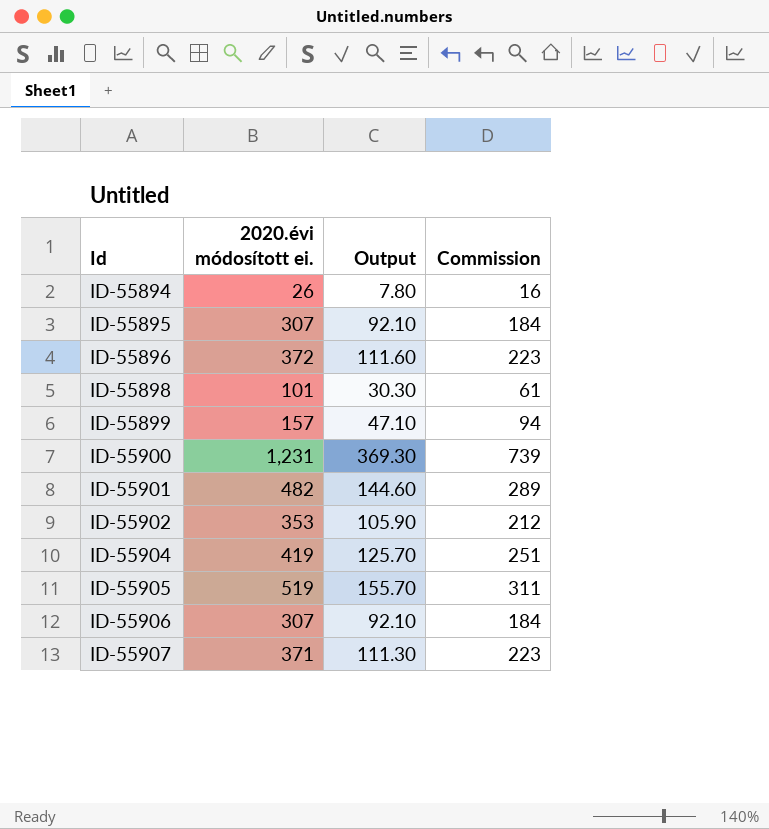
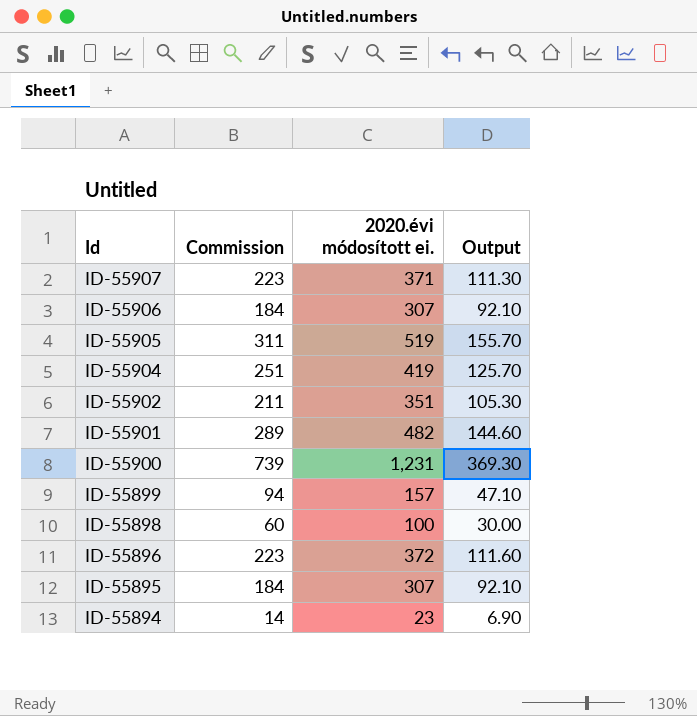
row order: Id ascending -> Id descending
column Commission | position: 4 -> 2
ID-55902 | Commission: 212 -> 211
ID-55902 | 2020.évi módosított ei.: 353 -> 351
ID-55902 | Output: 105.90 -> 105.30
ID-55898 | Commission: 61 -> 60
ID-55898 | 2020.évi módosított ei.: 101 -> 100
ID-55898 | Output: 30.30 -> 30.00
ID-55894 | Commission: 16 -> 14
ID-55894 | 2020.évi módosított ei.: 26 -> 23
ID-55894 | Output: 7.80 -> 6.90

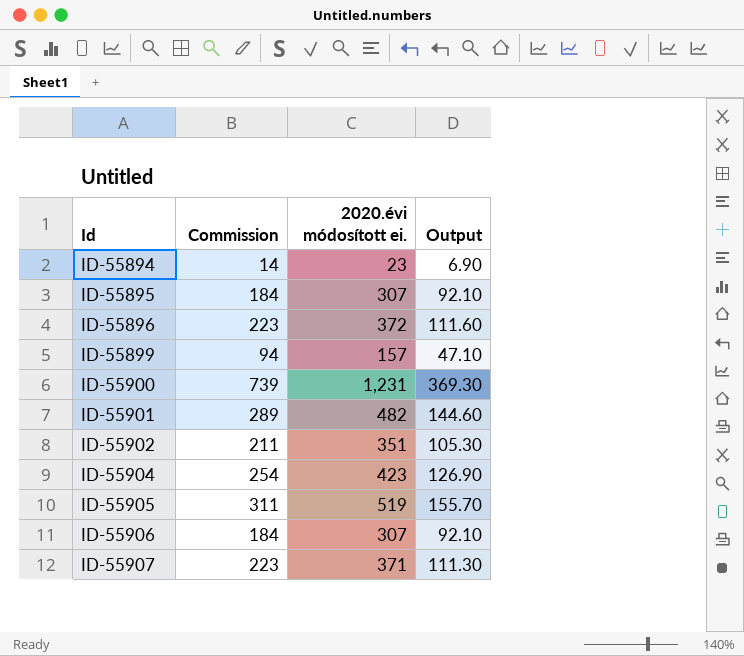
row order: Id descending -> Id ascending
row ID-55898: 60 | 100 | 30.00 -> none
ID-55904 | Commission: 251 -> 254
ID-55904 | 2020.évi módosított ei.: 419 -> 423
ID-55904 | Output: 125.70 -> 126.90

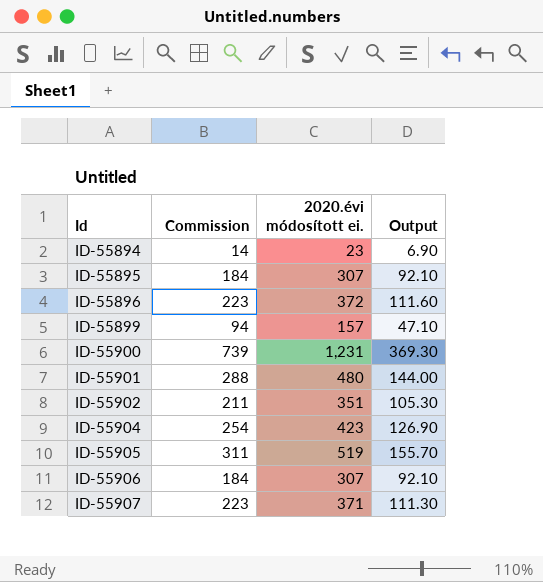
ID-55901 | Commission: 289 -> 288
ID-55901 | 2020.évi módosított ei.: 482 -> 480
ID-55901 | Output: 144.60 -> 144.00

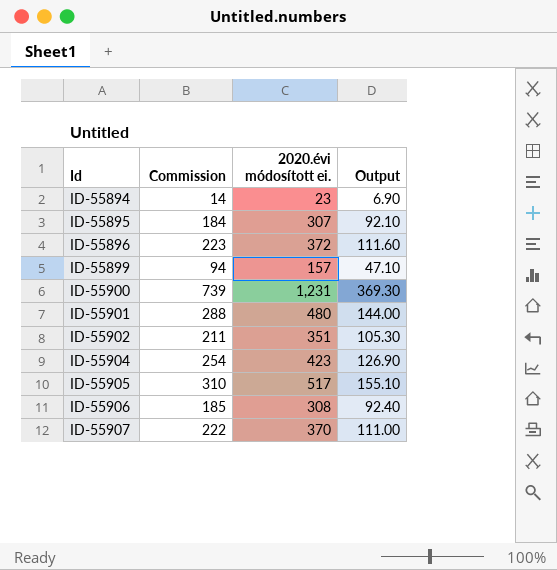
ID-55905 | Commission: 311 -> 310
ID-55905 | 2020.évi módosított ei.: 519 -> 517
ID-55905 | Output: 155.70 -> 155.10
ID-55906 | Commission: 184 -> 185
ID-55906 | 2020.évi módosított ei.: 307 -> 308
ID-55906 | Output: 92.10 -> 92.40
ID-55907 | Commission: 223 -> 222
ID-55907 | 2020.évi módosított ei.: 371 -> 370
ID-55907 | Output: 111.30 -> 111.00

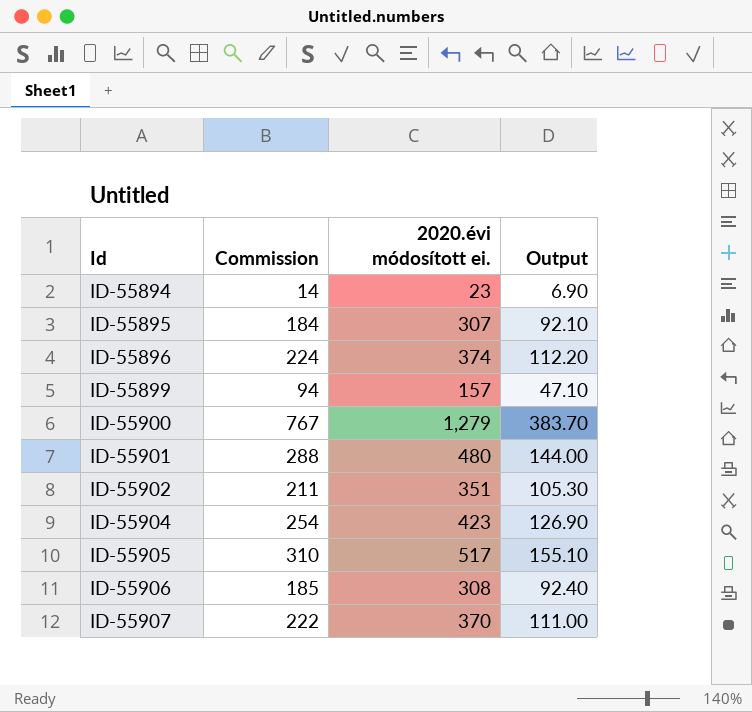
ID-55896 | Commission: 223 -> 224
ID-55896 | 2020.évi módosított ei.: 372 -> 374
ID-55896 | Output: 111.60 -> 112.20
ID-55900 | Commission: 739 -> 767
ID-55900 | 2020.évi módosított ei.: 1,231 -> 1,279
ID-55900 | Output: 369.30 -> 383.70

